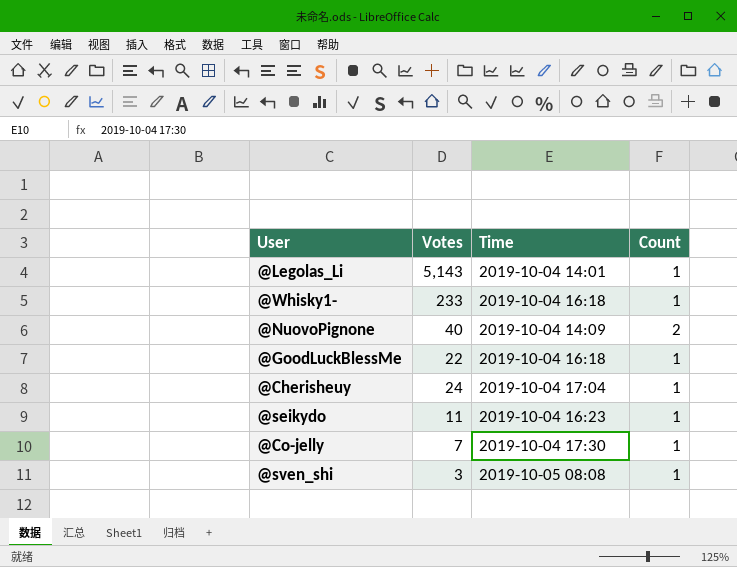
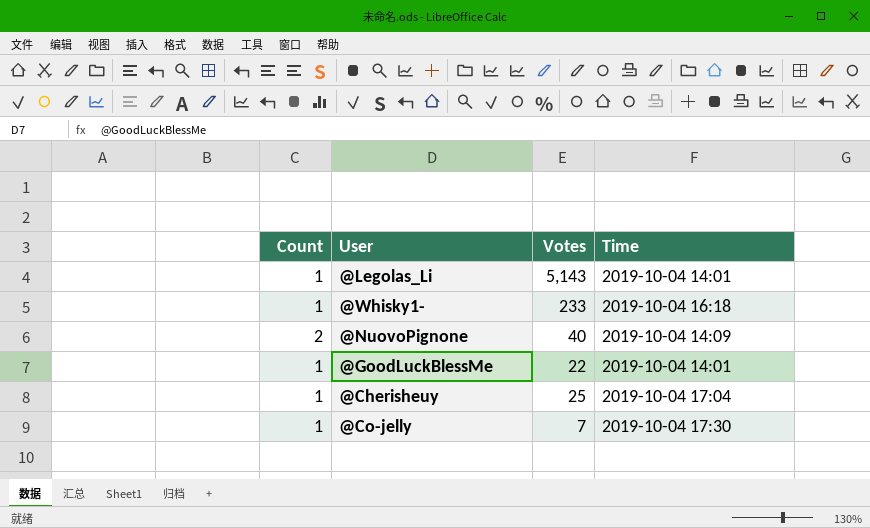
column Count | position: 4 -> 1
row @seikydo: 11 | 2019-10-04 16:23 | 1 -> none
row @sven_shi: 3 | 2019-10-05 08:08 | 1 -> none
@GoodLuckBlessMe | Time: 2019-10-04 16:18 -> 2019-10-04 14:01
@Cherisheuy | Votes: 24 -> 25

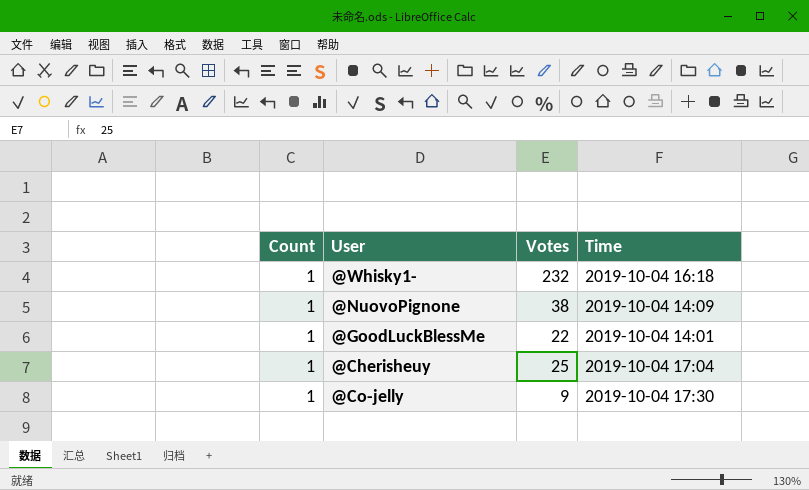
row @Legolas_Li: 1 | 5,143 | 2019-10-04 14:01 -> none
@Whisky1- | Votes: 233 -> 232
@NuovoPignone | Count: 2 -> 1
@NuovoPignone | Votes: 40 -> 38
@Co-jelly | Votes: 7 -> 9

